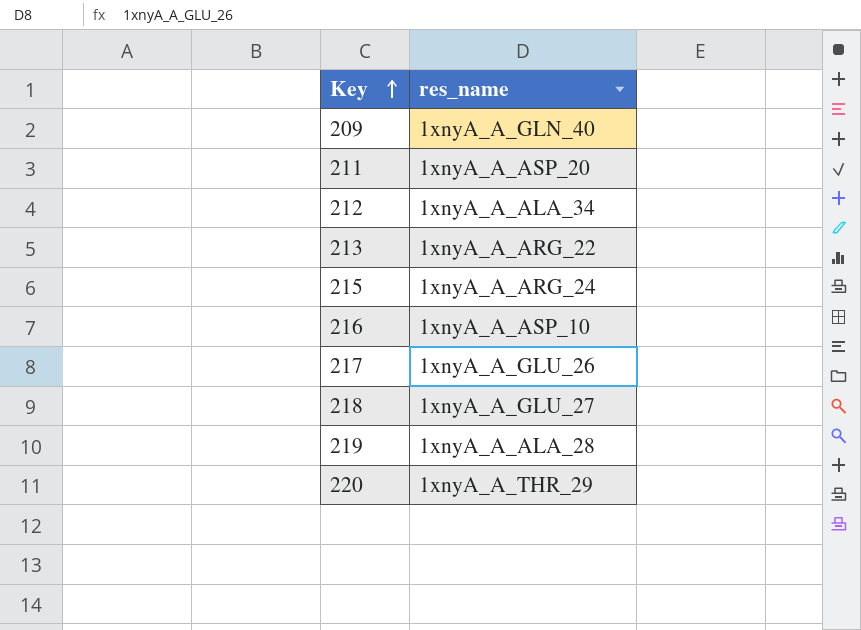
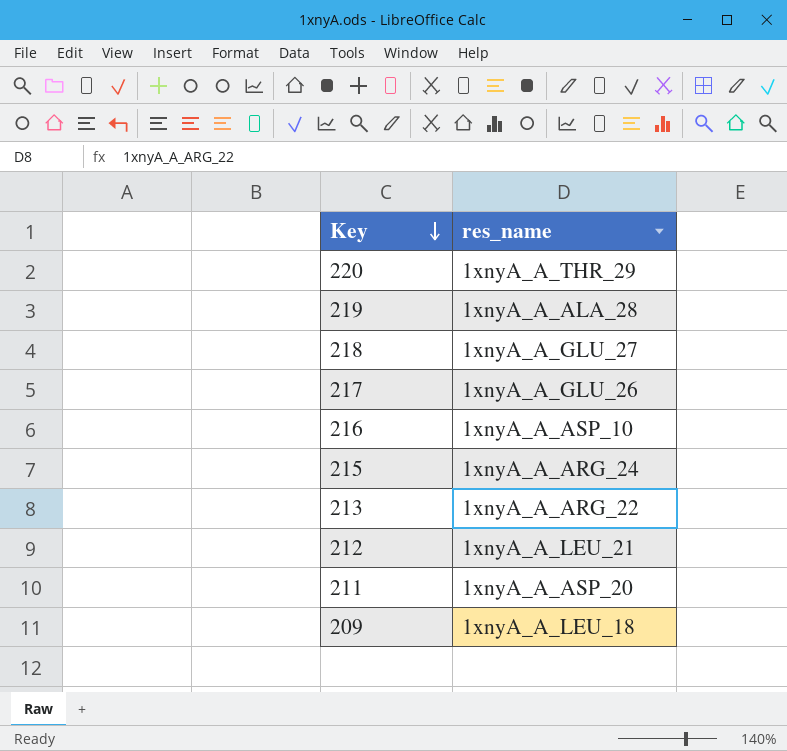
row order: Key ascending -> Key descending
212 | res_name: 1xnyA_A_ALA_34 -> 1xnyA_A_LEU_21
209 | res_name: 1xnyA_A_GLN_40 -> 1xnyA_A_LEU_18

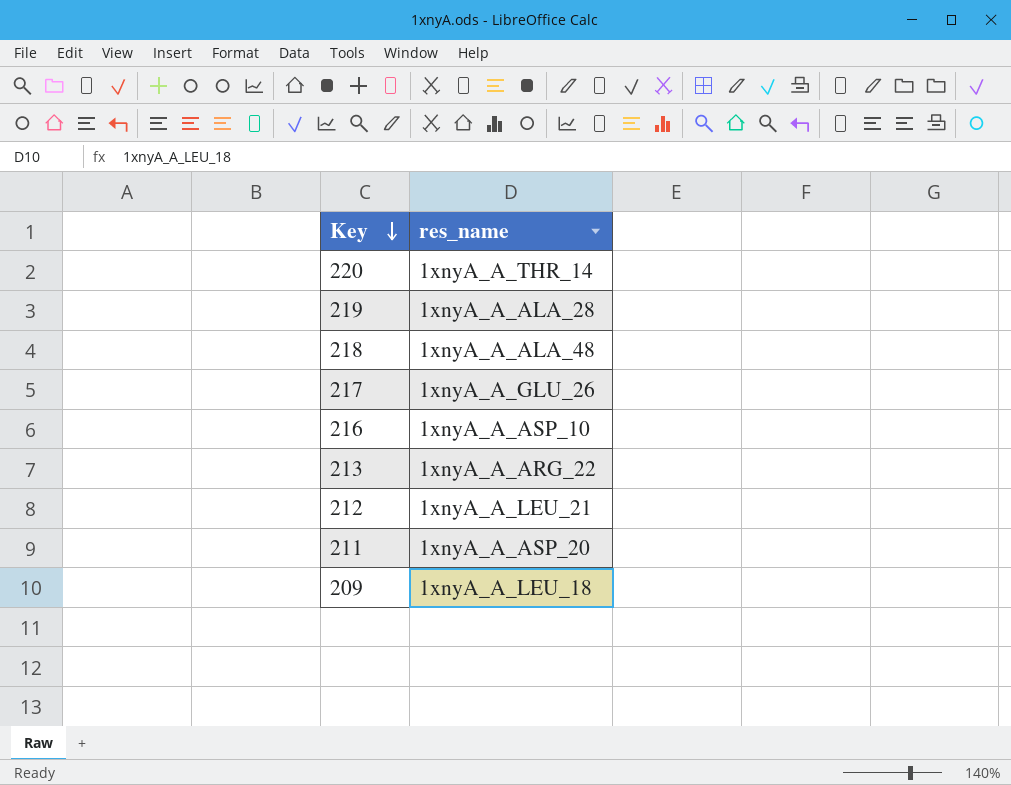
row 215: 1xnyA_A_ARG_24 -> none
220 | res_name: 1xnyA_A_THR_29 -> 1xnyA_A_THR_14
218 | res_name: 1xnyA_A_GLU_27 -> 1xnyA_A_ALA_48

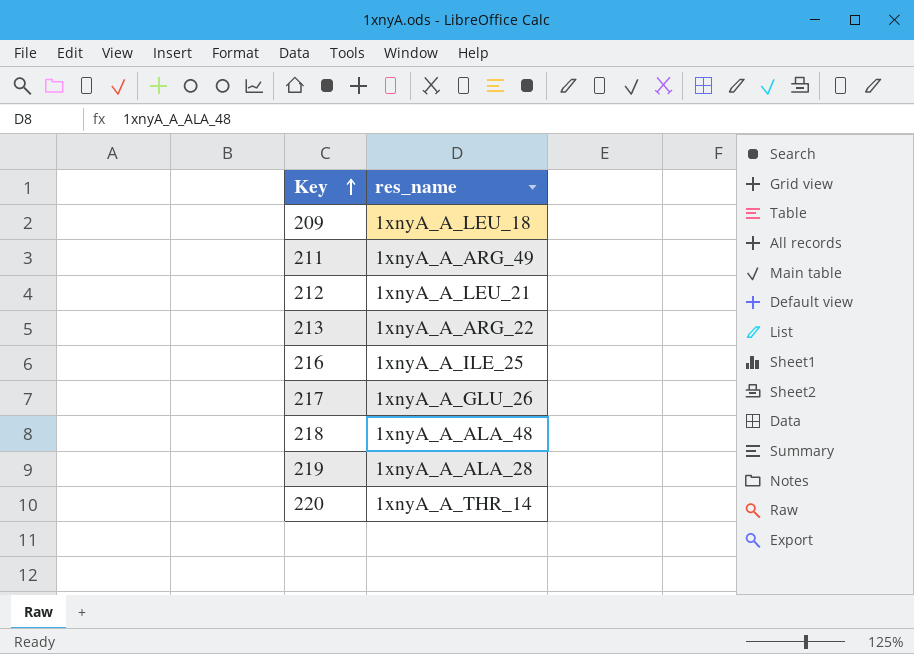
row order: Key descending -> Key ascending
211 | res_name: 1xnyA_A_ASP_20 -> 1xnyA_A_ARG_49
216 | res_name: 1xnyA_A_ASP_10 -> 1xnyA_A_ILE_25

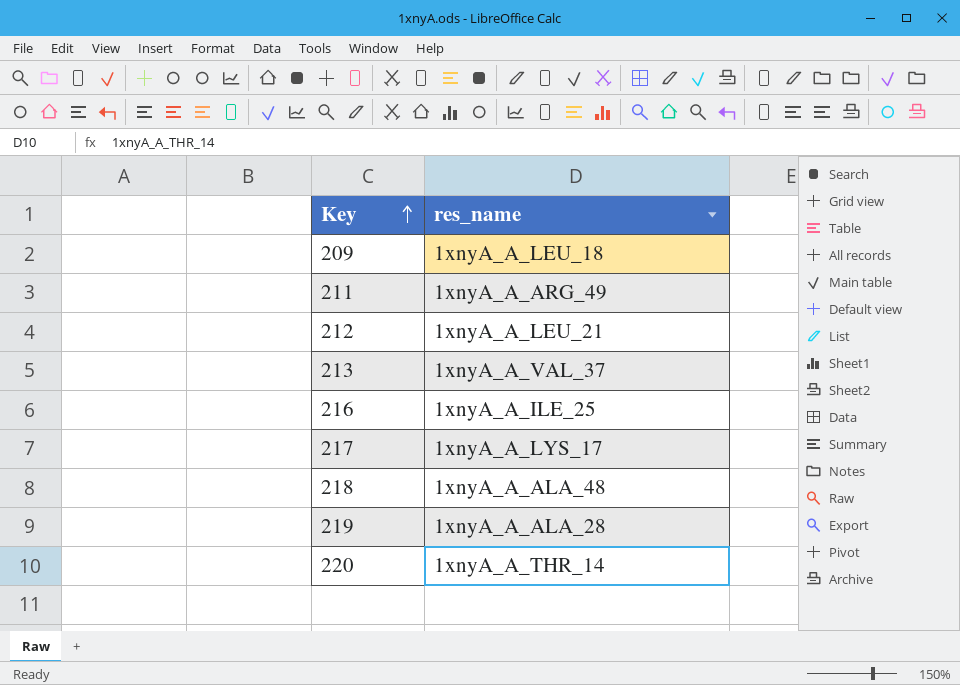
213 | res_name: 1xnyA_A_ARG_22 -> 1xnyA_A_VAL_37
217 | res_name: 1xnyA_A_GLU_26 -> 1xnyA_A_LYS_17

